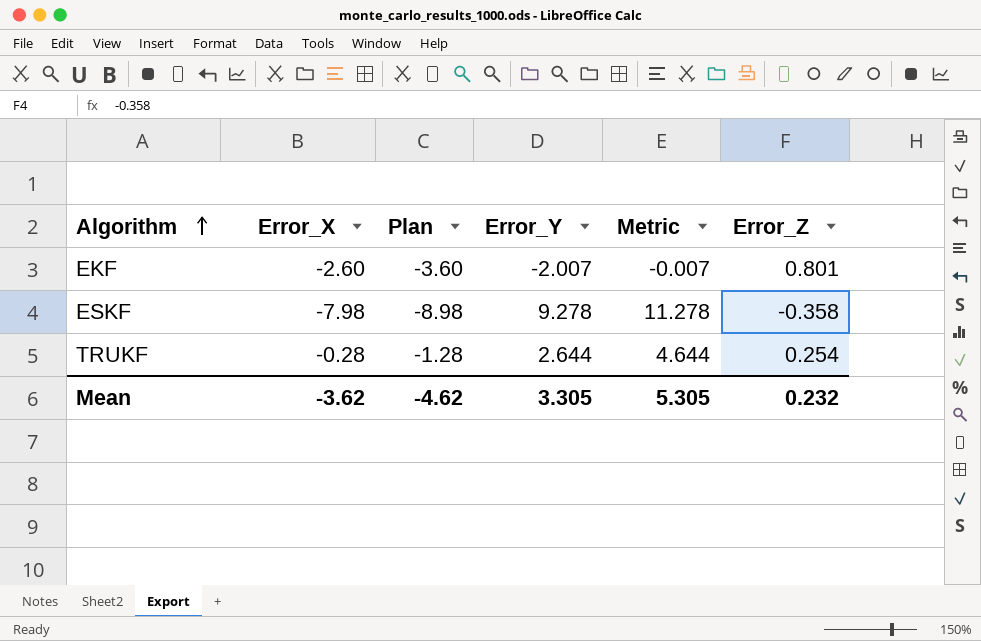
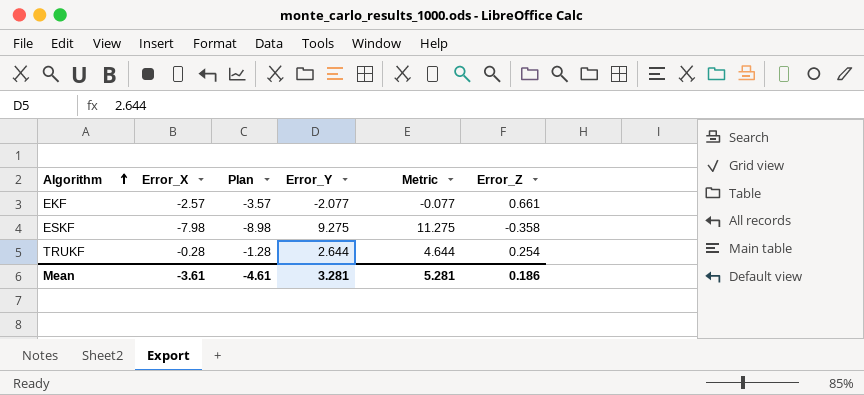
EKF | Error_X: -2.60 -> -2.57
EKF | Plan: -3.60 -> -3.57
EKF | Error_Y: -2.007 -> -2.077
EKF | Metric: -0.007 -> -0.077
EKF | Error_Z: 0.801 -> 0.661
ESKF | Error_Y: 9.278 -> 9.275
ESKF | Metric: 11.278 -> 11.275
Mean | Error_X: -3.62 -> -3.61
Mean | Plan: -4.62 -> -4.61
Mean | Error_Y: 3.305 -> 3.281
Mean | Metric: 5.305 -> 5.281
Mean | Error_Z: 0.232 -> 0.186

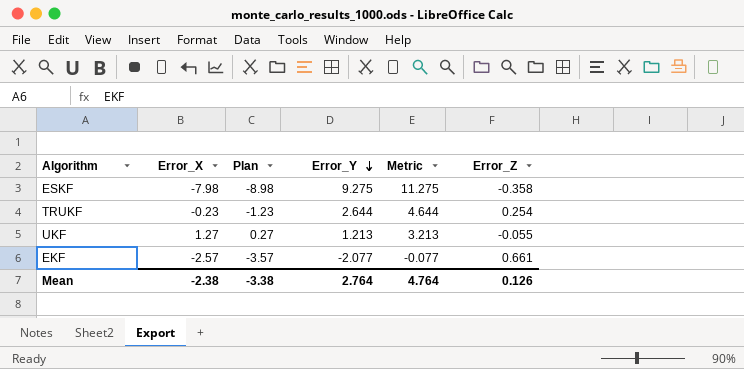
row order: Algorithm ascending -> Error_Y descending
TRUKF | Error_X: -0.28 -> -0.23
TRUKF | Plan: -1.28 -> -1.23
row UKF: none -> 1.27 | 0.27 | 1.213 | 3.213 | -0.055
Mean | Error_X: -3.61 -> -2.38
Mean | Plan: -4.61 -> -3.38
Mean | Error_Y: 3.281 -> 2.764
Mean | Metric: 5.281 -> 4.764
Mean | Error_Z: 0.186 -> 0.126

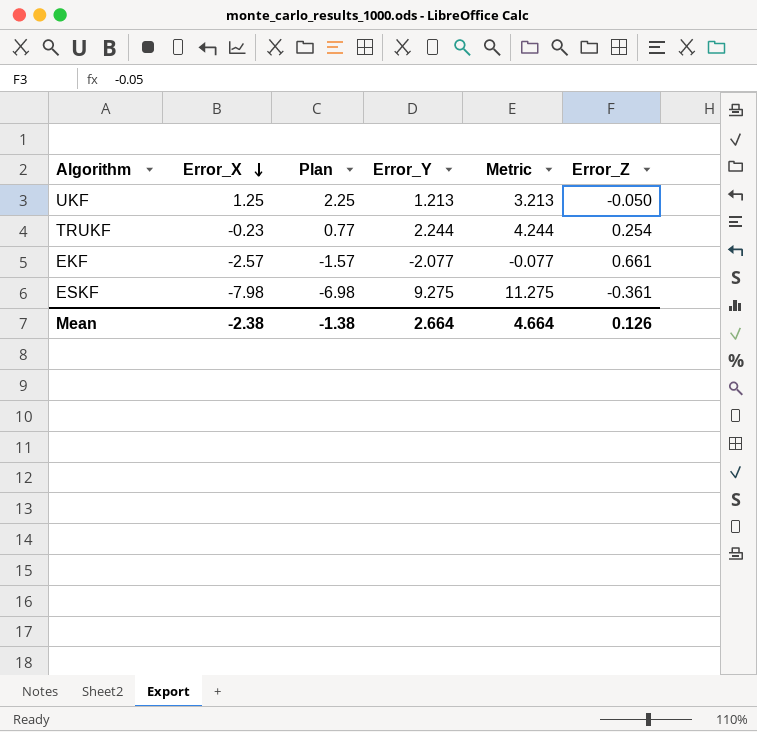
row order: Error_Y descending -> Error_X descending
column Plan | formula: [Error_X] - 1 -> [Error_X] + 1
UKF | Error_X: 1.27 -> 1.25
UKF | Error_Z: -0.055 -> -0.050
TRUKF | Error_Y: 2.644 -> 2.244
TRUKF | Metric: 4.644 -> 4.244
ESKF | Error_Z: -0.358 -> -0.361
Mean | Plan: -3.38 -> -1.38
Mean | Error_Y: 2.764 -> 2.664
Mean | Metric: 4.764 -> 4.664

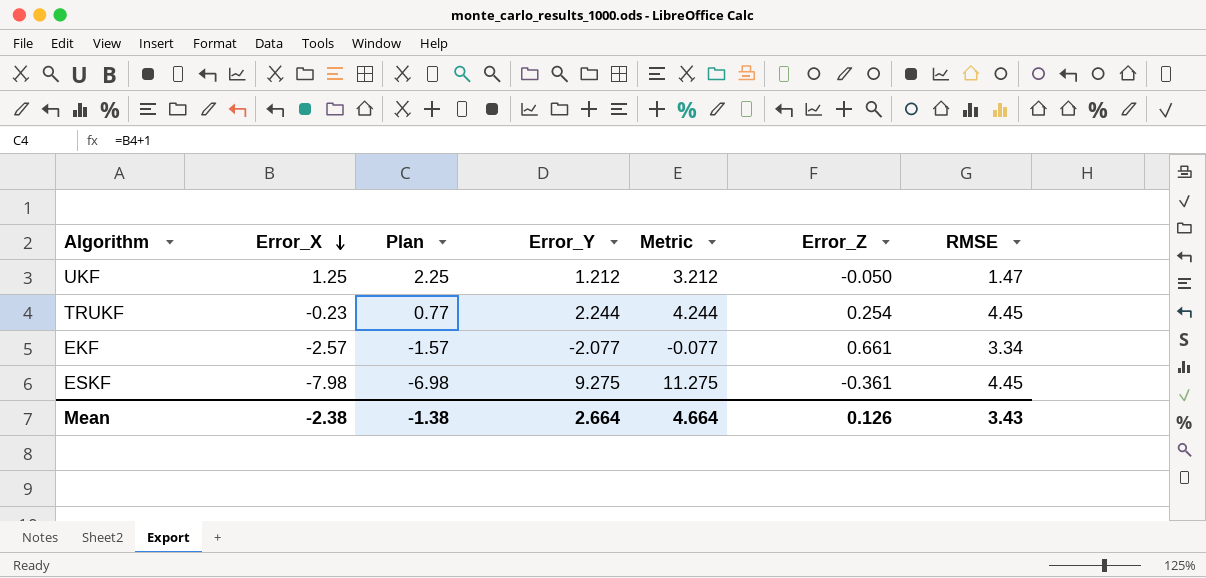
column RMSE | position: none -> 7
UKF | Error_Y: 1.213 -> 1.212
UKF | Metric: 3.213 -> 3.212

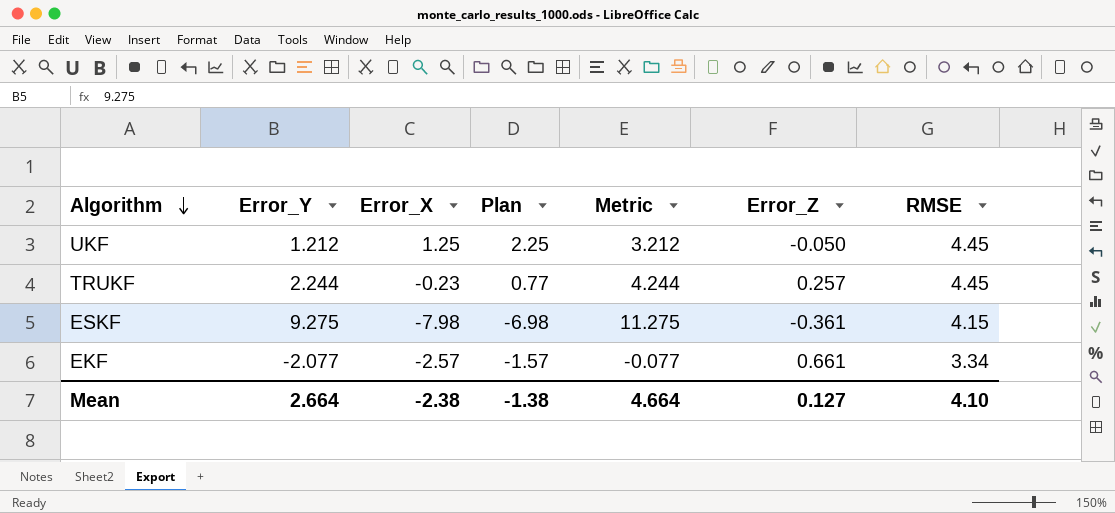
row order: Error_X descending -> Algorithm descending
column Error_Y | position: 4 -> 2
UKF | RMSE: 1.47 -> 4.45
TRUKF | Error_Z: 0.254 -> 0.257
ESKF | RMSE: 4.45 -> 4.15
Mean | Error_Z: 0.126 -> 0.127
Mean | RMSE: 3.43 -> 4.10

